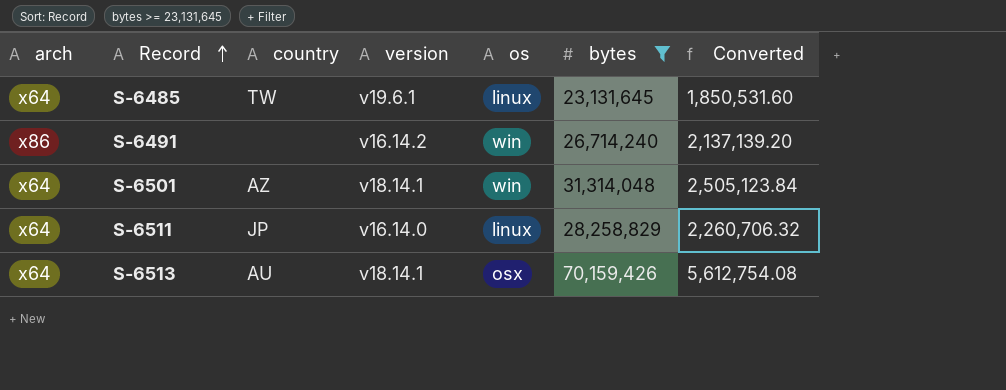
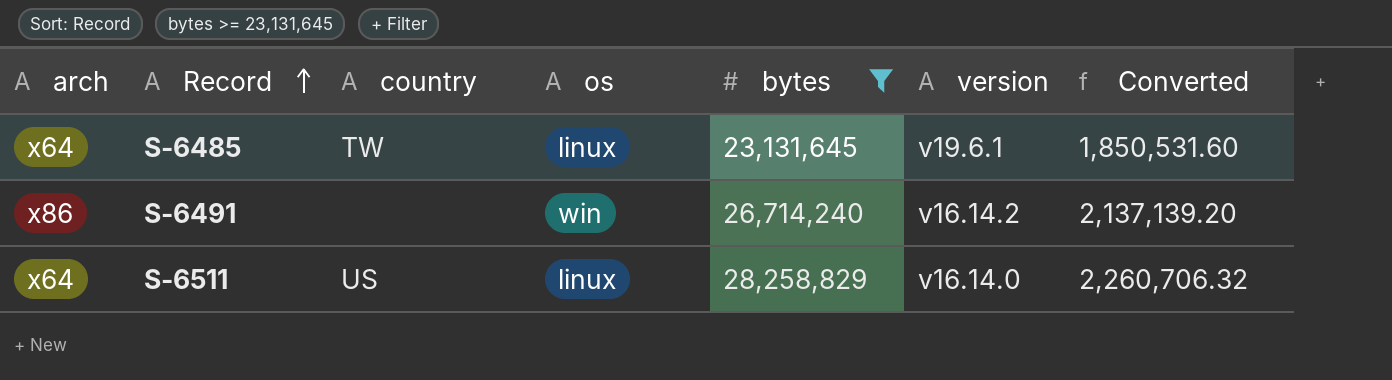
column version | position: 4 -> 6
row S-6501: x64 | AZ | v18.14.1 | win | 31,314,048 | 2,505,123.84 -> none
row S-6513: x64 | AU | v18.14.1 | osx | 70,159,426 | 5,612,754.08 -> none
S-6511 | country: JP -> US

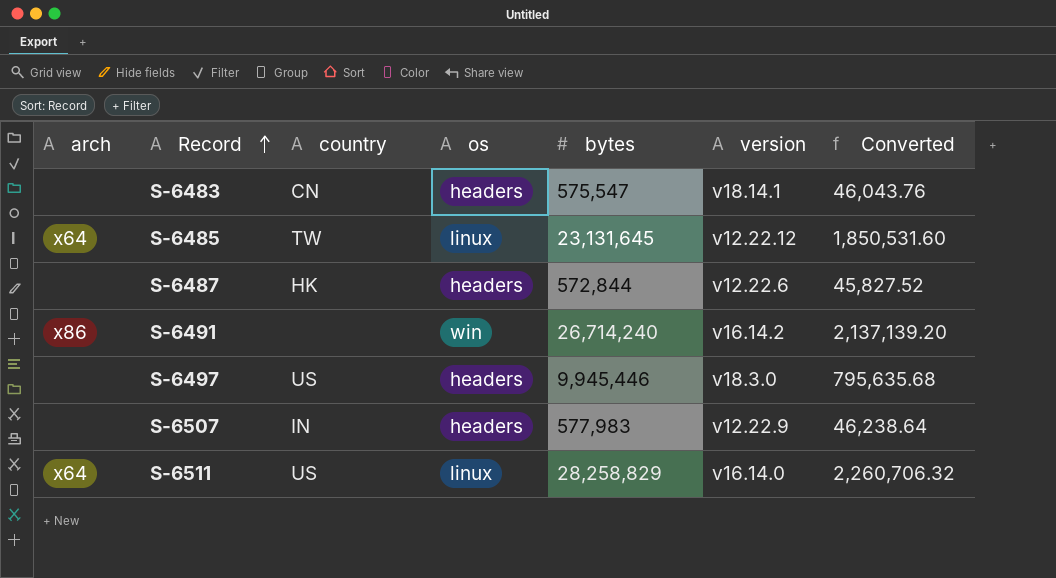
filter: bytes >= 23,131,645 -> none
S-6485 | version: v19.6.1 -> v12.22.12

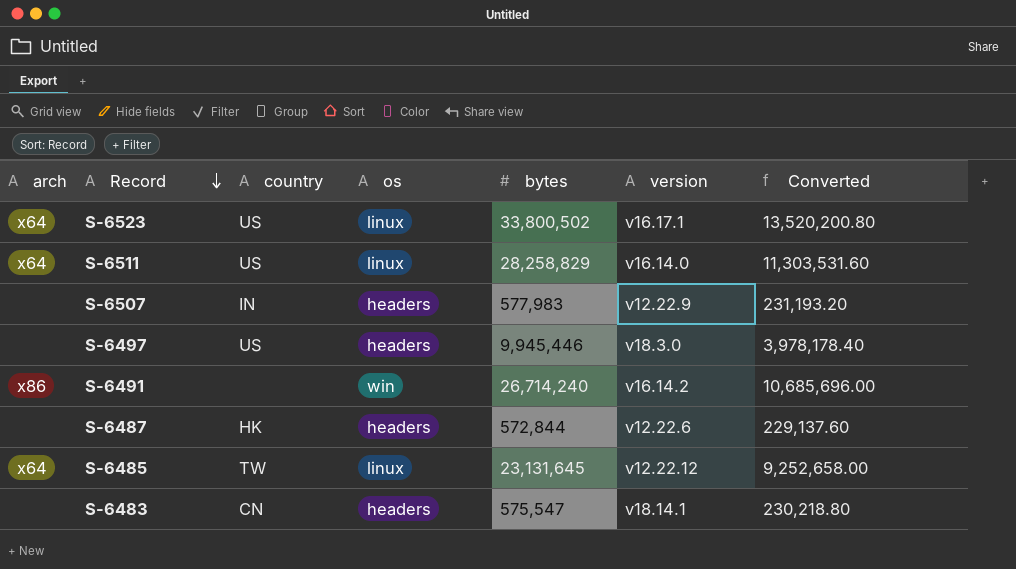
row order: Record ascending -> Record descending
column Converted | formula: [bytes] * 0.08 -> [bytes] * 0.4
row S-6523: none -> x64 | US | linux | 33,800,502 | v16.17.1 | 13,520,200.80

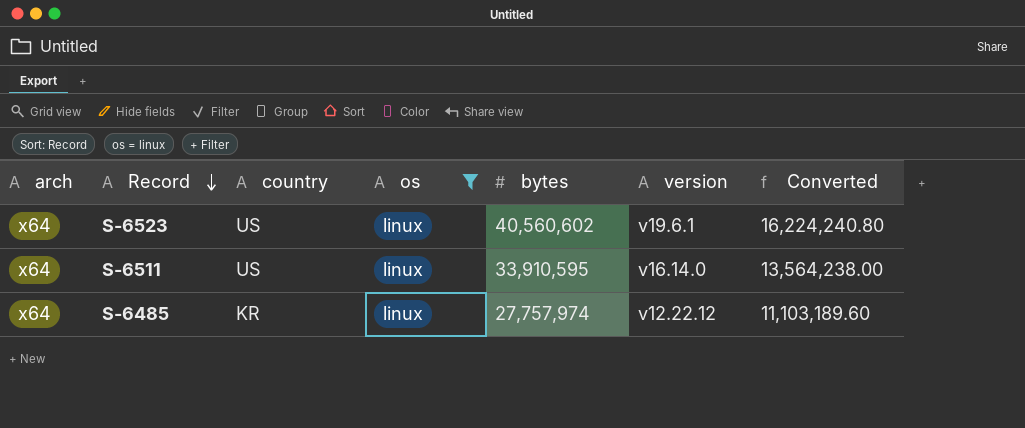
filter: none -> os = linux
S-6523 | bytes: 33,800,502 -> 40,560,602
S-6523 | version: v16.17.1 -> v19.6.1
S-6523 | Converted: 13,520,200.80 -> 16,224,240.80
S-6511 | bytes: 28,258,829 -> 33,910,595
S-6511 | Converted: 11,303,531.60 -> 13,564,238.00
S-6485 | country: TW -> KR
S-6485 | bytes: 23,131,645 -> 27,757,974
S-6485 | Converted: 9,252,658.00 -> 11,103,189.60

